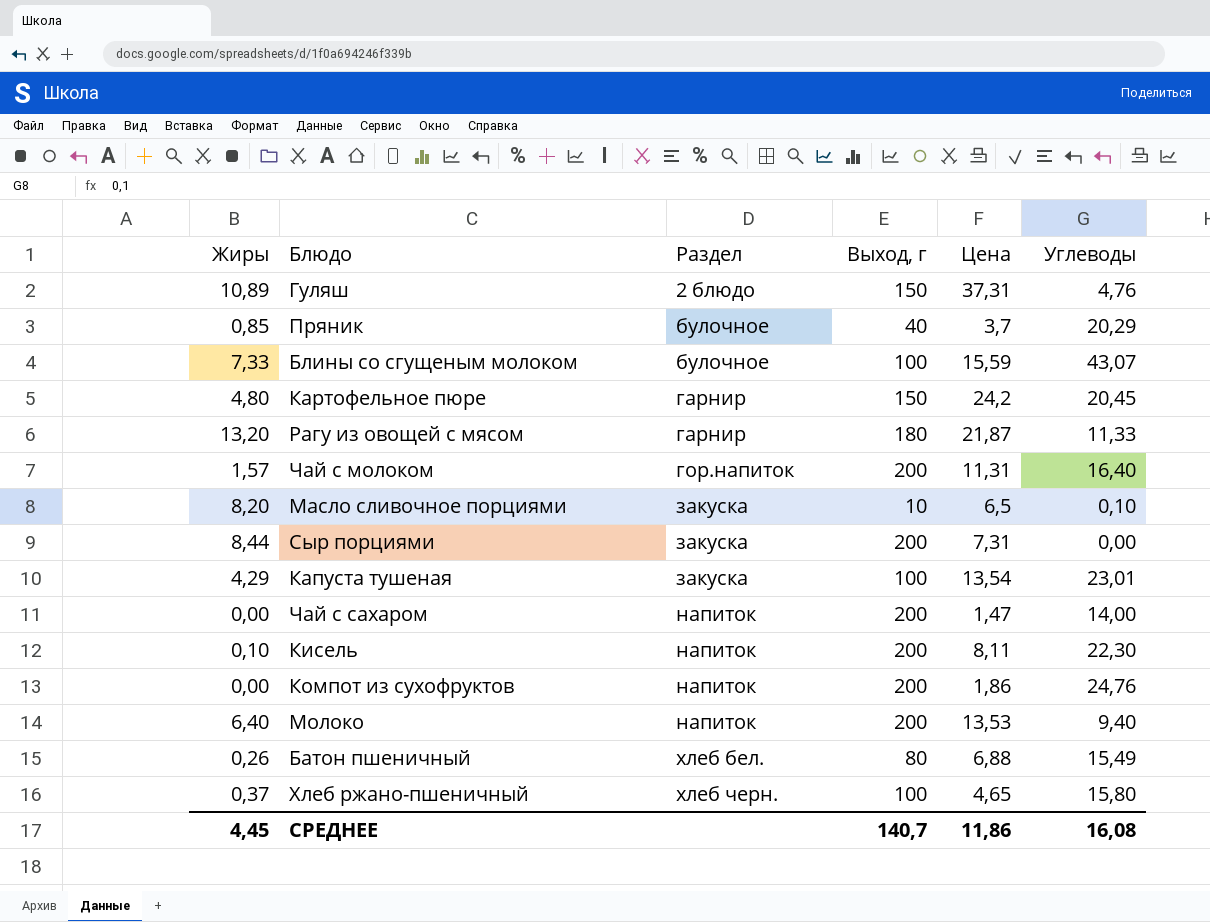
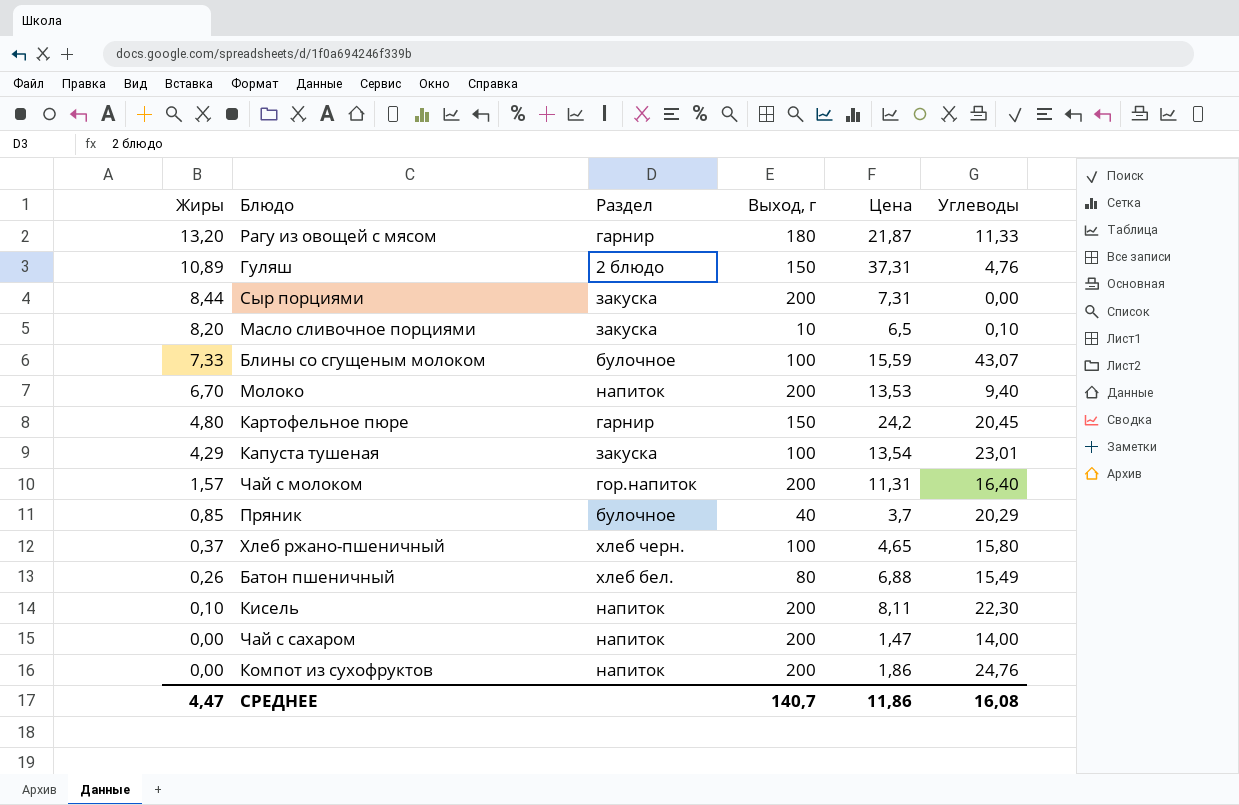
row order: Раздел ascending -> Жиры descending
Молоко | Жиры: 6,40 -> 6,70
СРЕДНЕЕ | Жиры: 4,45 -> 4,47

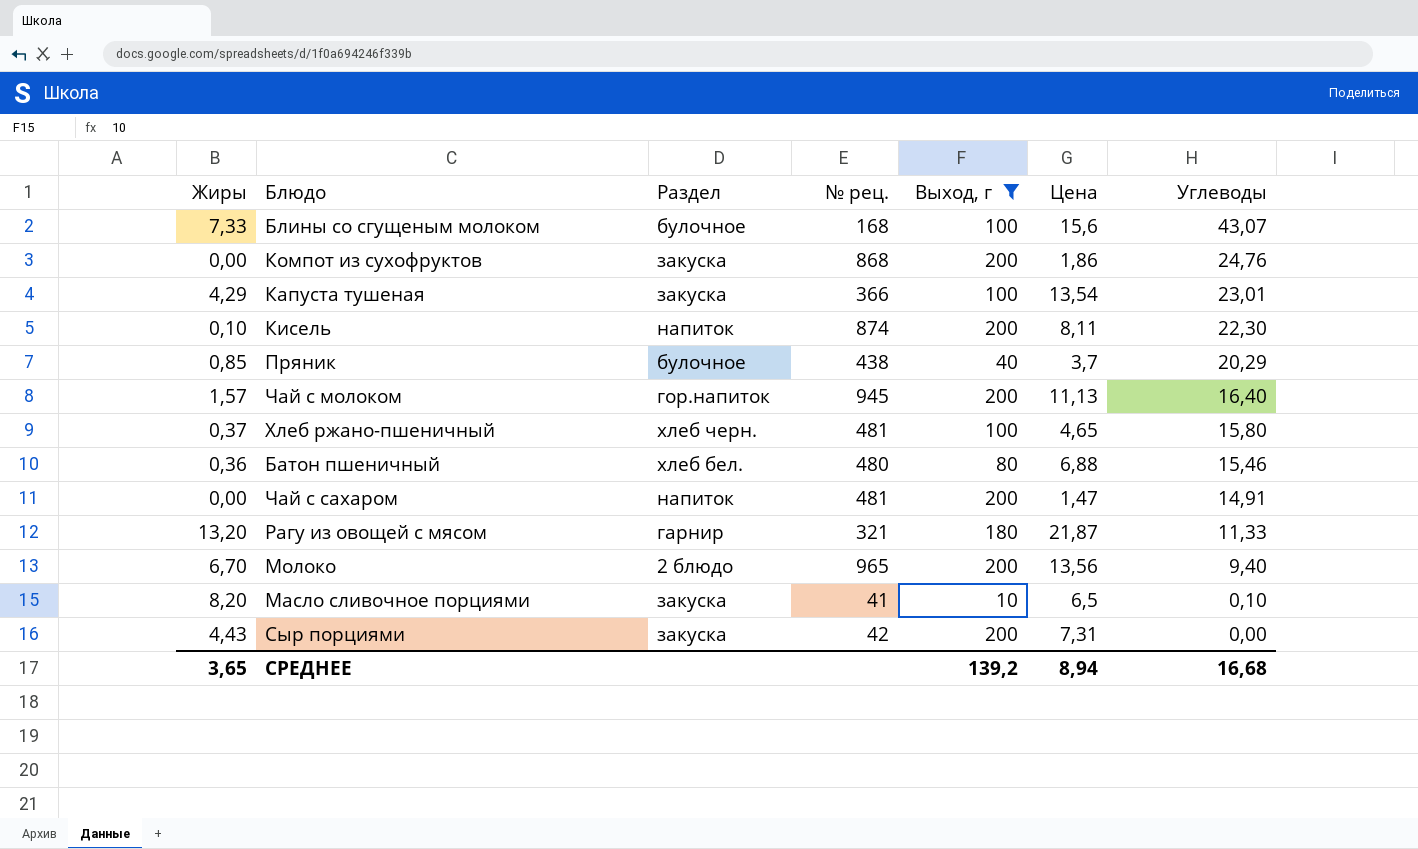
filter: none -> Выход, г != 150
row order: Жиры descending -> Углеводы descending
column № рец. | position: none -> 4
Блины со сгущеным молоком | Цена: 15,59 -> 15,6
Компот из сухофруктов | Раздел: напиток -> закуска
Чай с молоком | Цена: 11,31 -> 11,13
Батон пшеничный | Жиры: 0,26 -> 0,36
Батон пшеничный | Углеводы: 15,49 -> 15,46
Чай с сахаром | Углеводы: 14,00 -> 14,91
Молоко | Раздел: напиток -> 2 блюдо
Молоко | Цена: 13,53 -> 13,56
Сыр порциями | Жиры: 8,44 -> 4,43
СРЕДНЕЕ | Жиры: 4,47 -> 3,65
СРЕДНЕЕ | Выход, г: 140,7 -> 139,2
СРЕДНЕЕ | Цена: 11,86 -> 8,94
СРЕДНЕЕ | Углеводы: 16,08 -> 16,68

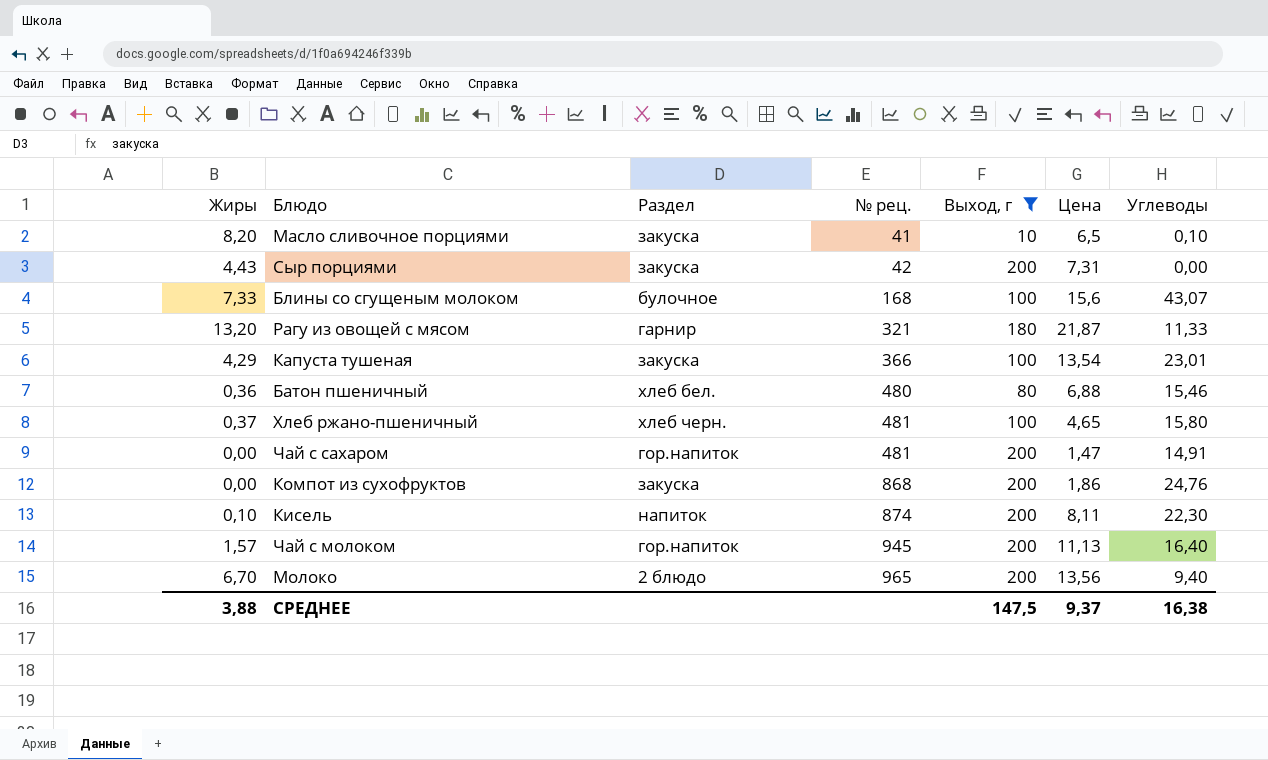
row order: Углеводы descending -> № рец. ascending
row Пряник: 0,85 | булочное | 438 | 40 | 3,7 | 20,29 -> none
Чай с сахаром | Раздел: напиток -> гор.напиток
СРЕДНЕЕ | Жиры: 3,65 -> 3,88
СРЕДНЕЕ | Выход, г: 139,2 -> 147,5
СРЕДНЕЕ | Цена: 8,94 -> 9,37
СРЕДНЕЕ | Углеводы: 16,68 -> 16,38

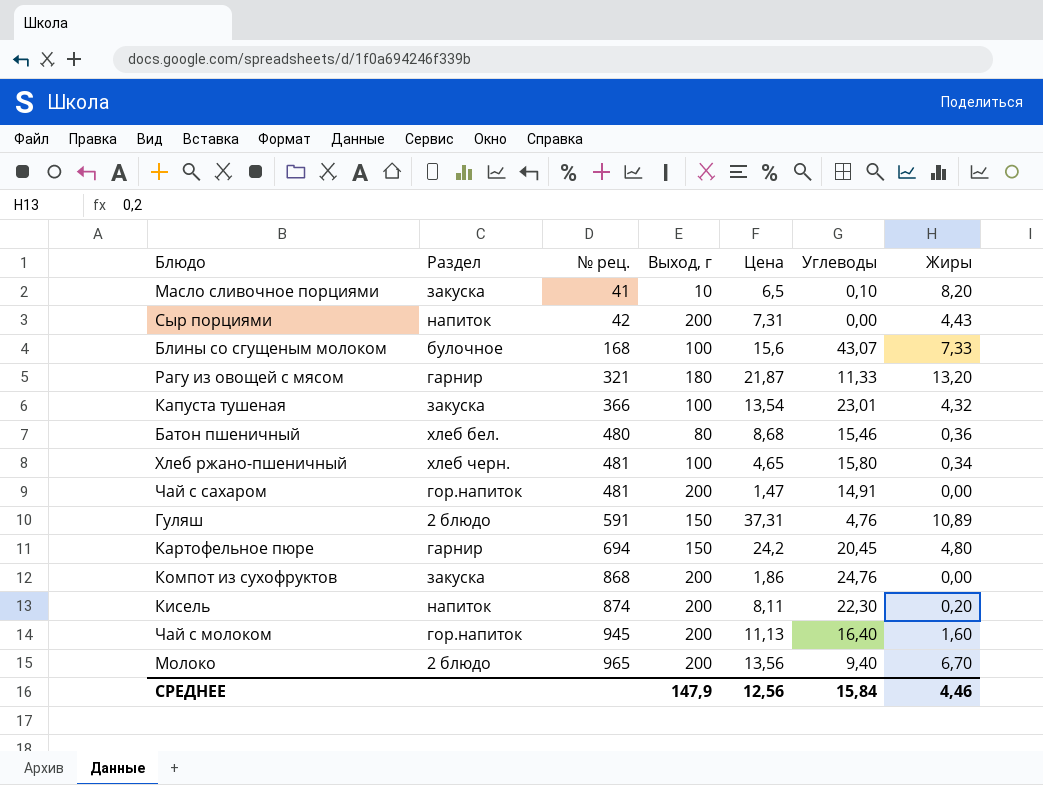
filter: Выход, г != 150 -> none
column Жиры | position: 1 -> 7
Сыр порциями | Раздел: закуска -> напиток
Капуста тушеная | Жиры: 4,29 -> 4,32
Батон пшеничный | Цена: 6,88 -> 8,68
Хлеб ржано-пшеничный | Жиры: 0,37 -> 0,34
Кисель | Жиры: 0,10 -> 0,20
Чай с молоком | Жиры: 1,57 -> 1,60
СРЕДНЕЕ | Выход, г: 147,5 -> 147,9
СРЕДНЕЕ | Цена: 9,37 -> 12,56
СРЕДНЕЕ | Углеводы: 16,38 -> 15,84
СРЕДНЕЕ | Жиры: 3,88 -> 4,46

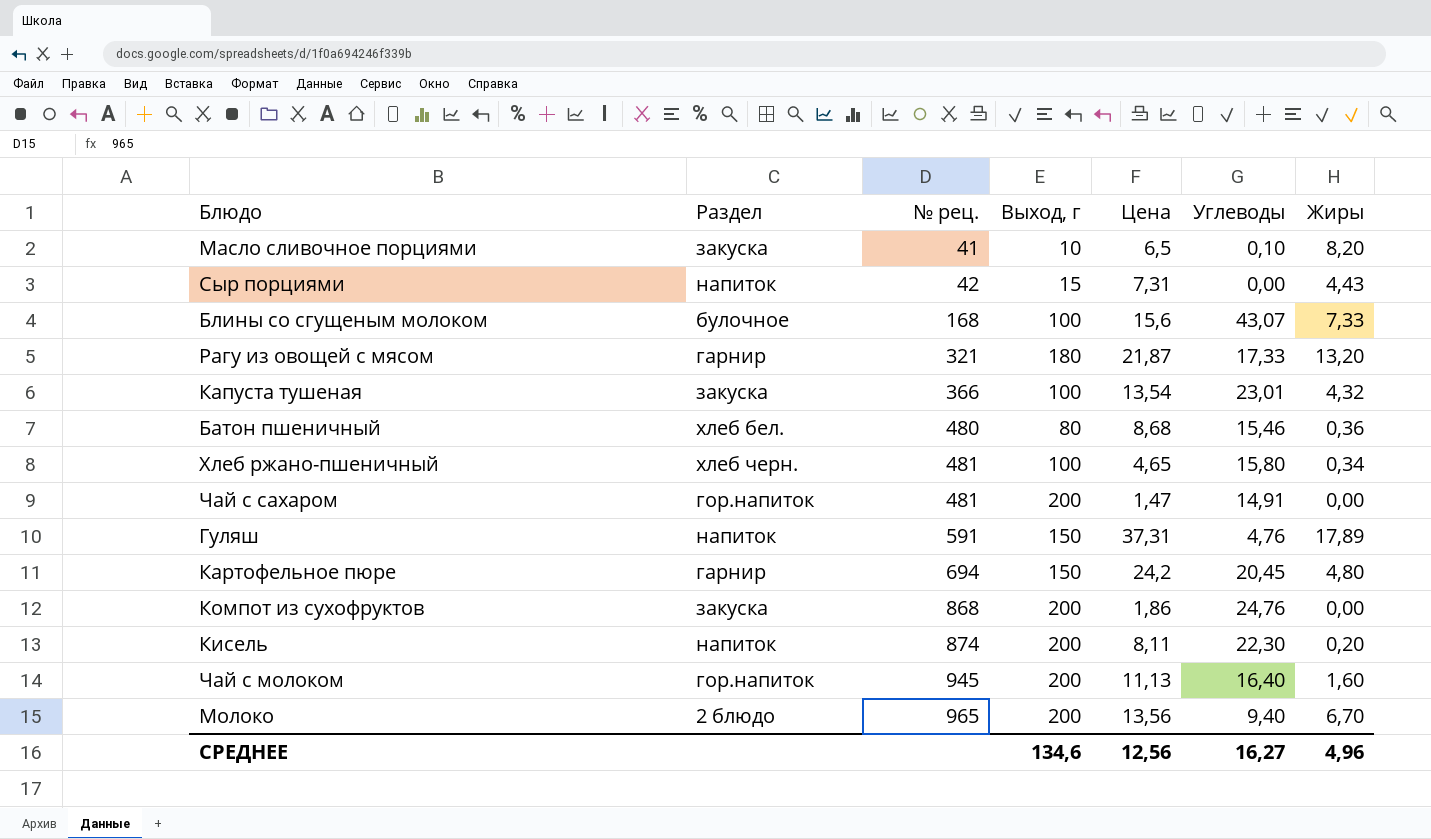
Сыр порциями | Выход, г: 200 -> 15
Рагу из овощей с мясом | Углеводы: 11,33 -> 17,33
Гуляш | Раздел: 2 блюдо -> напиток
Гуляш | Жиры: 10,89 -> 17,89
СРЕДНЕЕ | Выход, г: 147,9 -> 134,6
СРЕДНЕЕ | Углеводы: 15,84 -> 16,27
СРЕДНЕЕ | Жиры: 4,46 -> 4,96

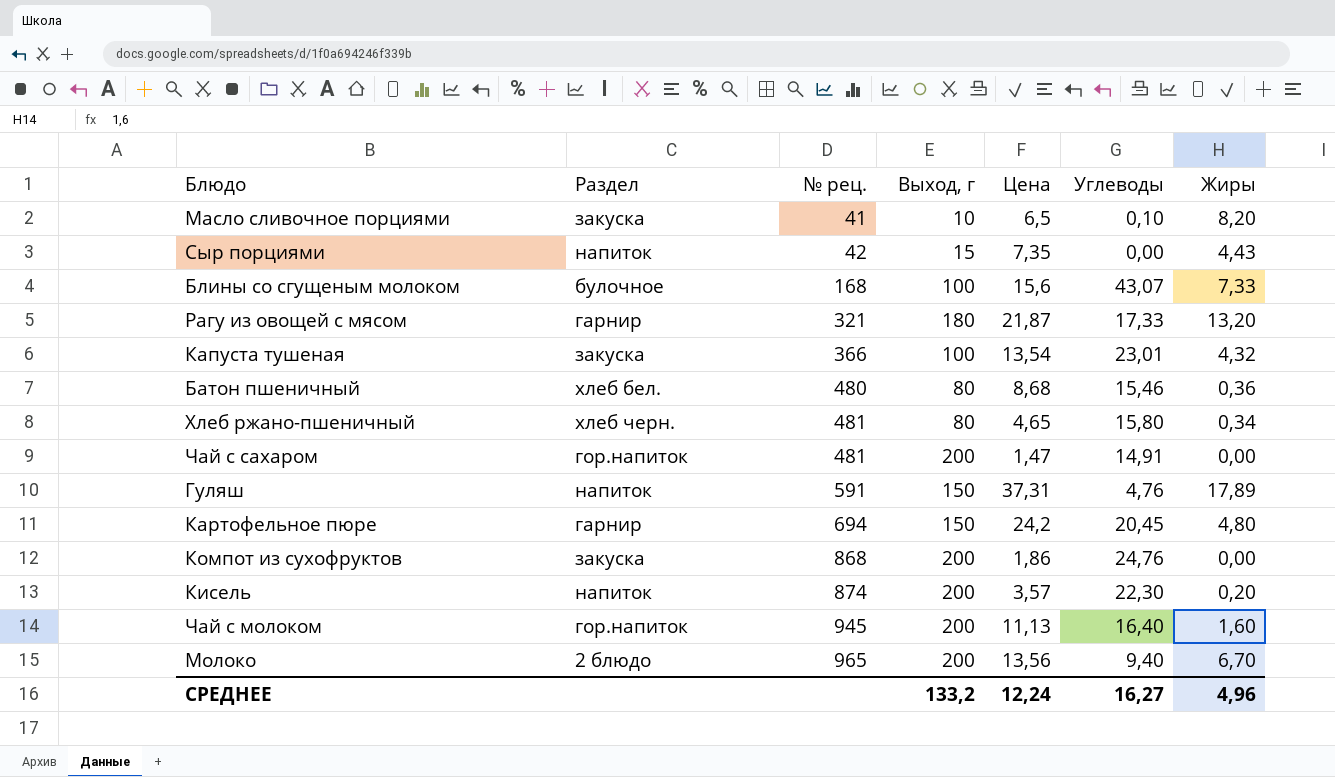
Сыр порциями | Цена: 7,31 -> 7,35
Хлеб ржано-пшеничный | Выход, г: 100 -> 80
Кисель | Цена: 8,11 -> 3,57
СРЕДНЕЕ | Выход, г: 134,6 -> 133,2
СРЕДНЕЕ | Цена: 12,56 -> 12,24

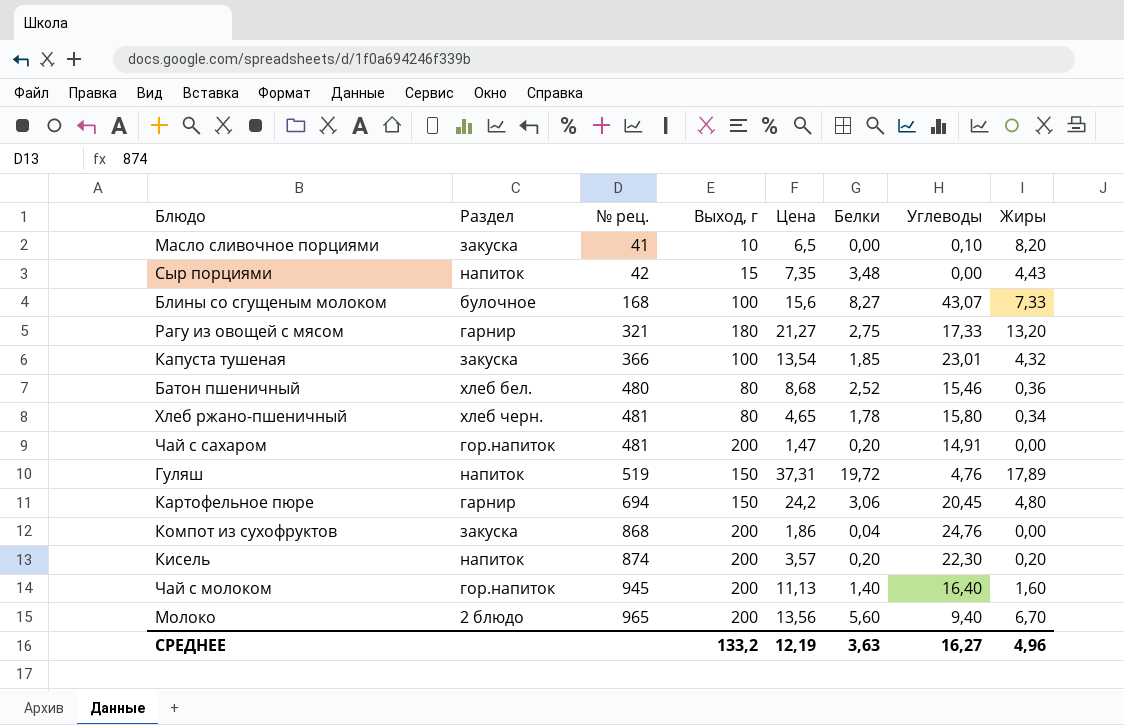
column Белки | position: none -> 6
Рагу из овощей с мясом | Цена: 21,87 -> 21,27
Гуляш | № рец.: 591 -> 519
СРЕДНЕЕ | Цена: 12,24 -> 12,19

